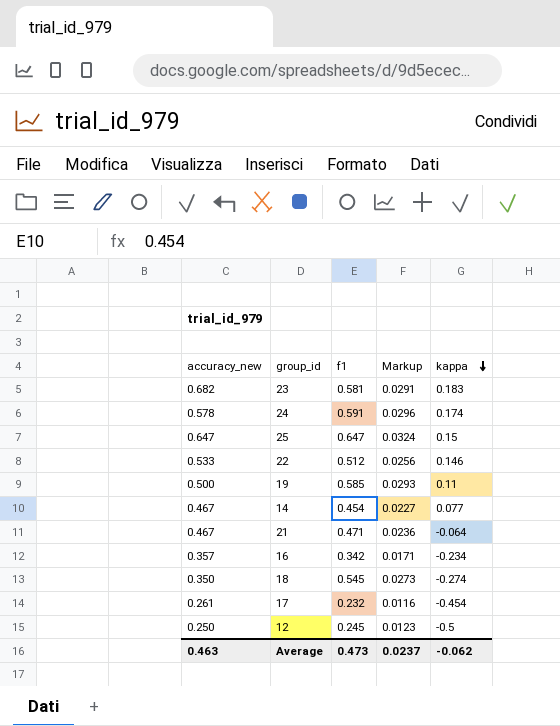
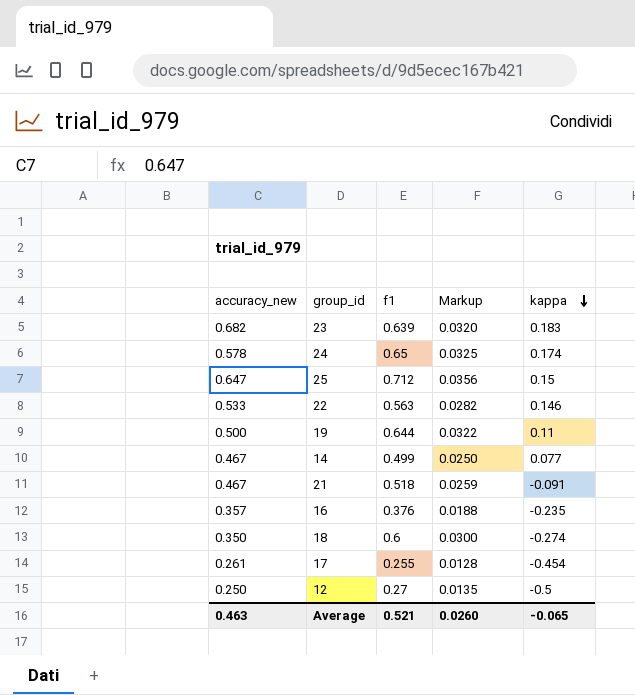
23 | f1: 0.581 -> 0.639
23 | Markup: 0.0291 -> 0.0320
24 | f1: 0.591 -> 0.65
24 | Markup: 0.0296 -> 0.0325
25 | f1: 0.647 -> 0.712
25 | Markup: 0.0324 -> 0.0356
22 | f1: 0.512 -> 0.563
22 | Markup: 0.0256 -> 0.0282
19 | f1: 0.585 -> 0.644
19 | Markup: 0.0293 -> 0.0322
14 | f1: 0.454 -> 0.499
14 | Markup: 0.0227 -> 0.0250
21 | f1: 0.471 -> 0.518
21 | Markup: 0.0236 -> 0.0259
21 | kappa: -0.064 -> -0.091
16 | f1: 0.342 -> 0.376
16 | Markup: 0.0171 -> 0.0188
16 | kappa: -0.234 -> -0.235
18 | f1: 0.545 -> 0.6
18 | Markup: 0.0273 -> 0.0300
17 | f1: 0.232 -> 0.255
17 | Markup: 0.0116 -> 0.0128
12 | f1: 0.245 -> 0.27
12 | Markup: 0.0123 -> 0.0135
Average | f1: 0.473 -> 0.521
Average | Markup: 0.0237 -> 0.0260
Average | kappa: -0.062 -> -0.065

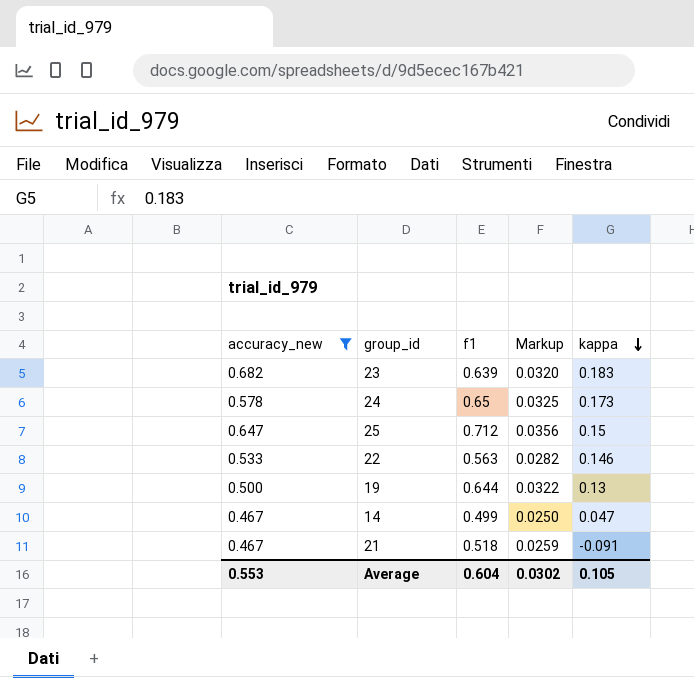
filter: none -> accuracy_new >= 0.467
24 | kappa: 0.174 -> 0.173
19 | kappa: 0.11 -> 0.13
14 | kappa: 0.077 -> 0.047
Average | accuracy_new: 0.463 -> 0.553
Average | f1: 0.521 -> 0.604
Average | Markup: 0.0260 -> 0.0302
Average | kappa: -0.065 -> 0.105

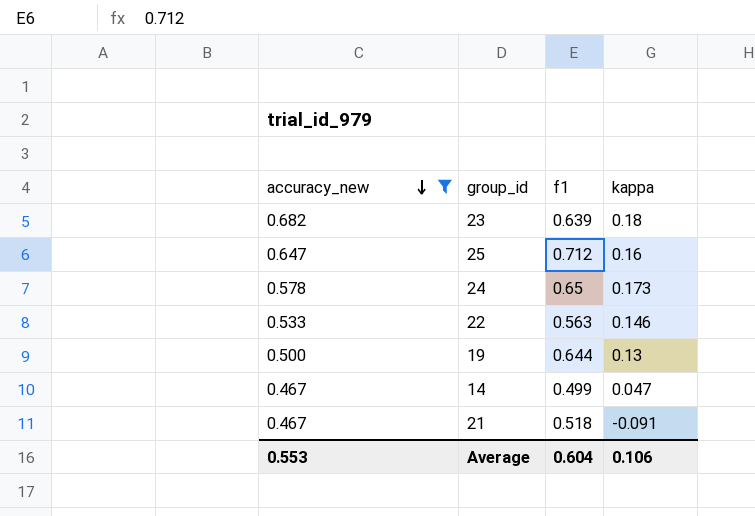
row order: kappa descending -> accuracy_new descending
column Markup | formula: [f1] * 0.05 -> none
23 | kappa: 0.183 -> 0.18
25 | kappa: 0.15 -> 0.16
Average | kappa: 0.105 -> 0.106

